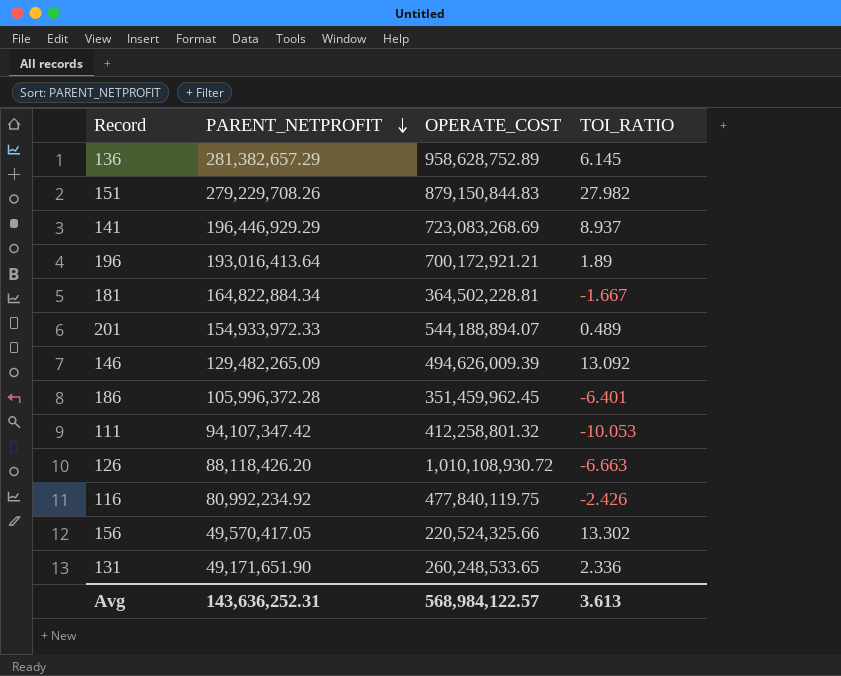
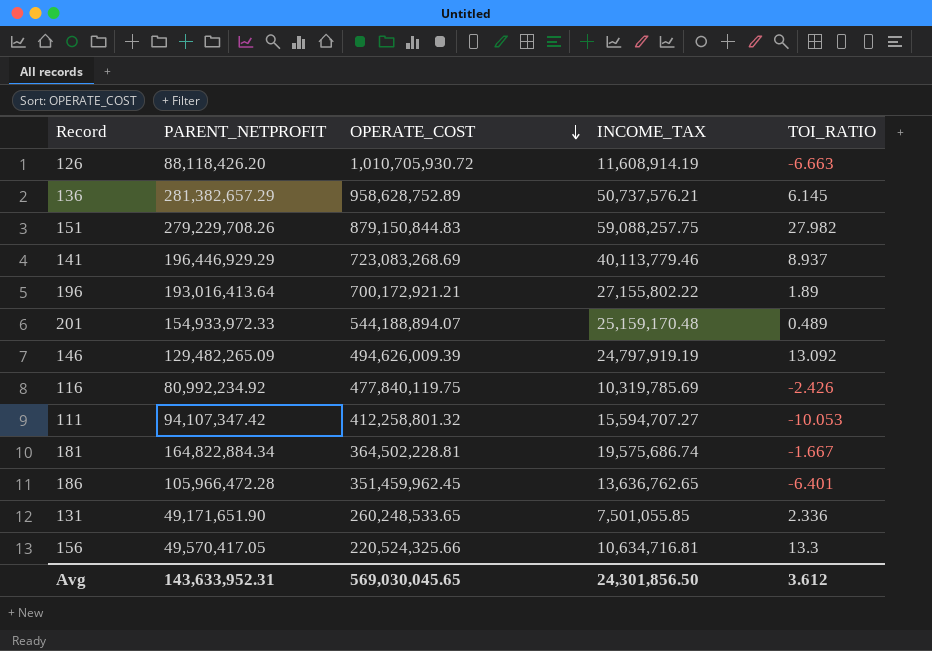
row order: PARENT_NETPROFIT descending -> OPERATE_COST descending
column INCOME_TAX | position: none -> 4
126 | OPERATE_COST: 1,010,108,930.72 -> 1,010,705,930.72
186 | PARENT_NETPROFIT: 105,996,372.28 -> 105,966,472.28
156 | TOI_RATIO: 13.302 -> 13.3
Avg | PARENT_NETPROFIT: 143,636,252.31 -> 143,633,952.31
Avg | OPERATE_COST: 568,984,122.57 -> 569,030,045.65
Avg | TOI_RATIO: 3.613 -> 3.612

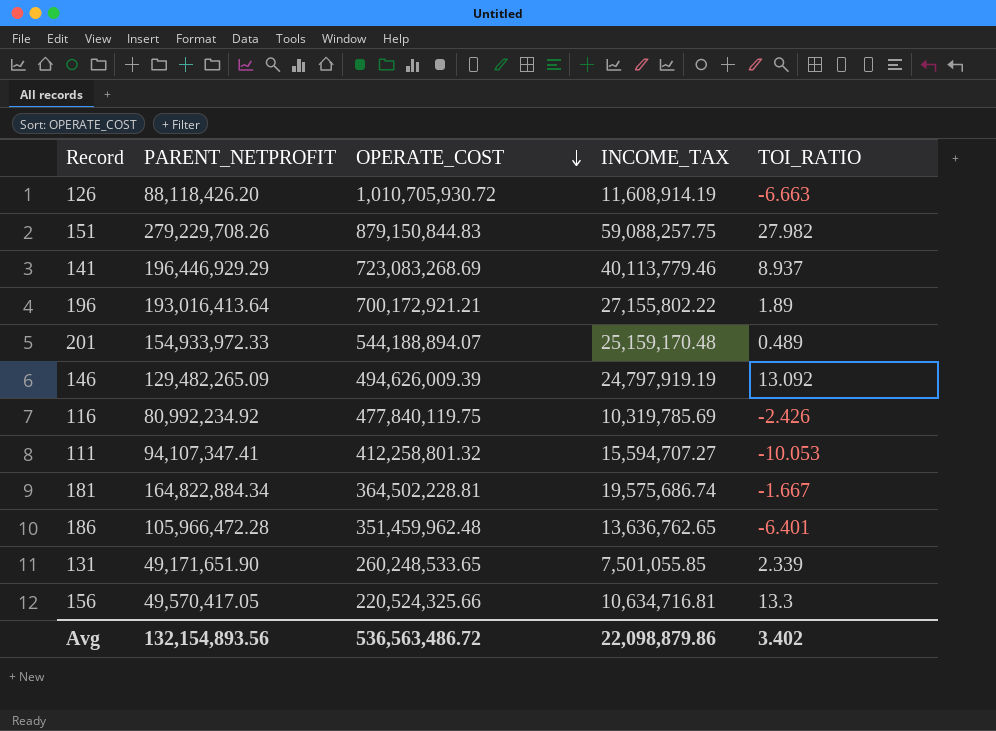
row 136: 281,382,657.29 | 958,628,752.89 | 50,737,576.21 | 6.145 -> none
111 | PARENT_NETPROFIT: 94,107,347.42 -> 94,107,347.41
186 | OPERATE_COST: 351,459,962.45 -> 351,459,962.48
131 | TOI_RATIO: 2.336 -> 2.339
Avg | PARENT_NETPROFIT: 143,633,952.31 -> 132,154,893.56
Avg | OPERATE_COST: 569,030,045.65 -> 536,563,486.72
Avg | INCOME_TAX: 24,301,856.50 -> 22,098,879.86
Avg | TOI_RATIO: 3.612 -> 3.402

